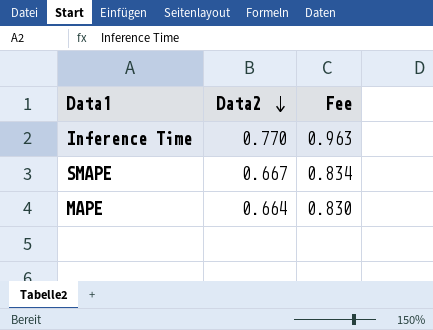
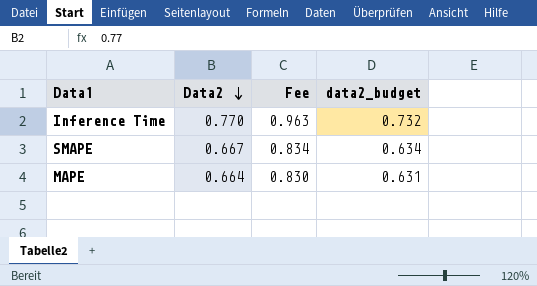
column data2_budget | formula: none -> [Data2] * 0.95

